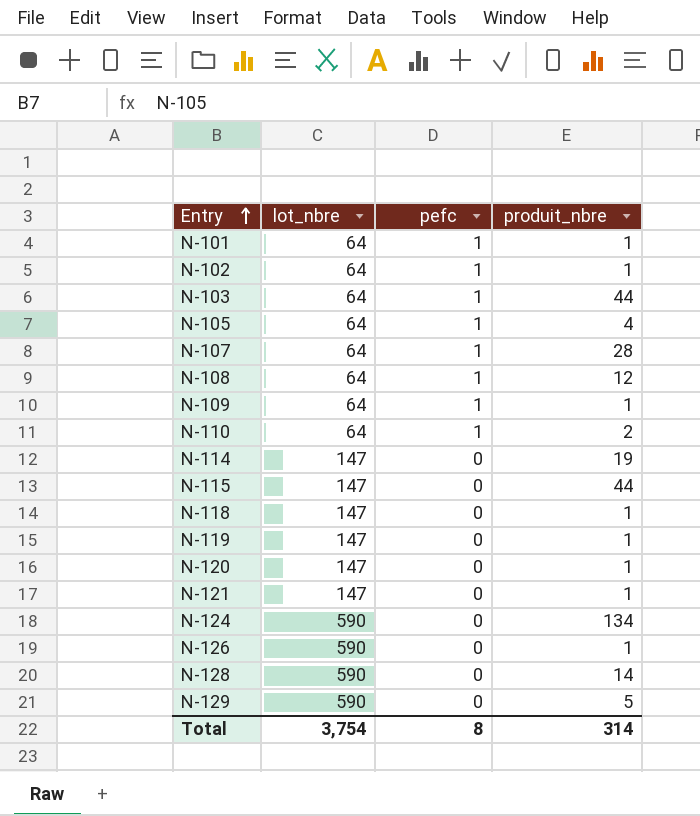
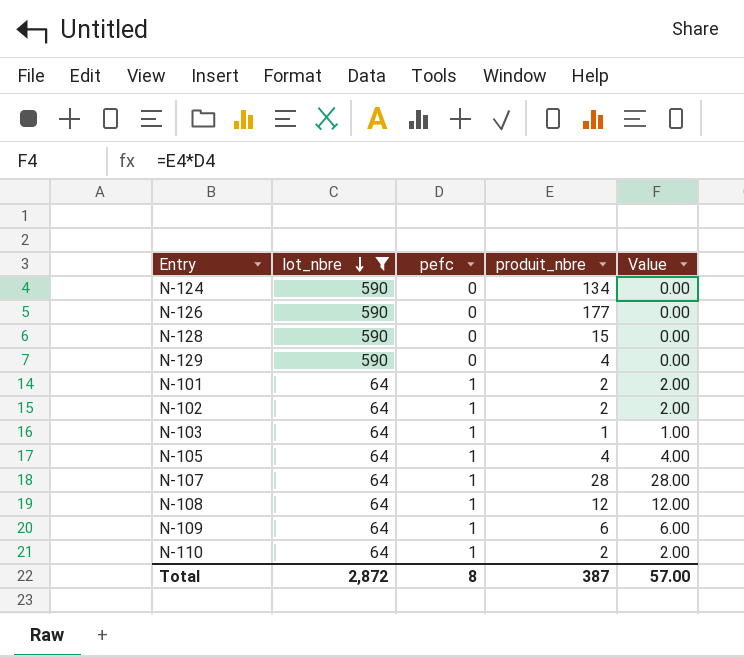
filter: none -> lot_nbre != 147
row order: Entry ascending -> lot_nbre descending
column Value | formula: none -> [pefc] * [produit_nbre]
N-126 | produit_nbre: 1 -> 177
N-128 | produit_nbre: 14 -> 15
N-129 | produit_nbre: 5 -> 4
N-101 | produit_nbre: 1 -> 2
N-102 | produit_nbre: 1 -> 2
N-103 | produit_nbre: 44 -> 1
N-109 | produit_nbre: 1 -> 6
Total | lot_nbre: 3,754 -> 2,872
Total | produit_nbre: 314 -> 387

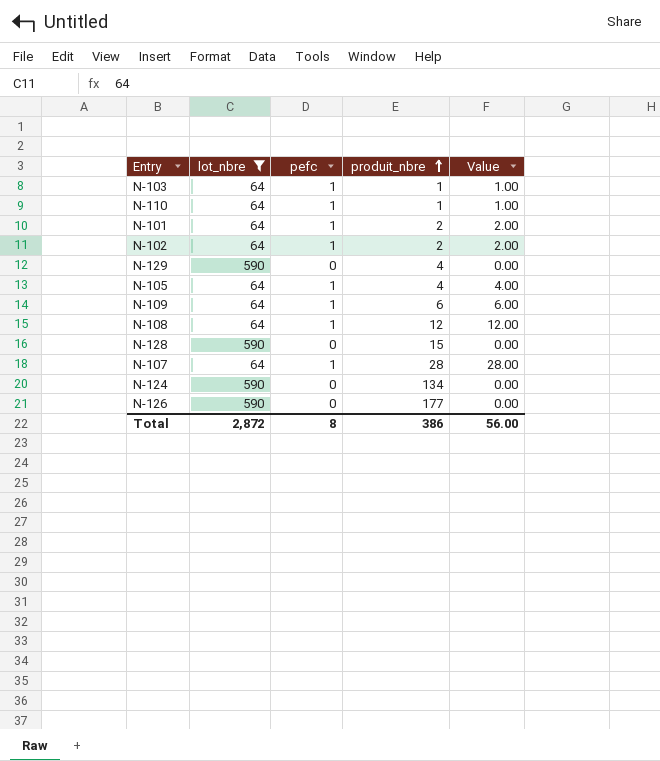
row order: lot_nbre descending -> produit_nbre ascending
N-110 | produit_nbre: 2 -> 1
N-110 | Value: 2.00 -> 1.00
Total | produit_nbre: 387 -> 386
Total | Value: 57.00 -> 56.00

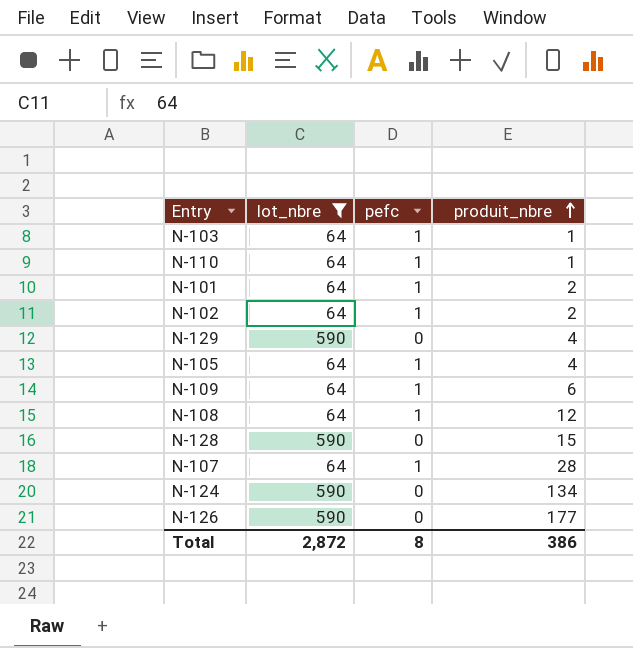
column Value | formula: [pefc] * [produit_nbre] -> none

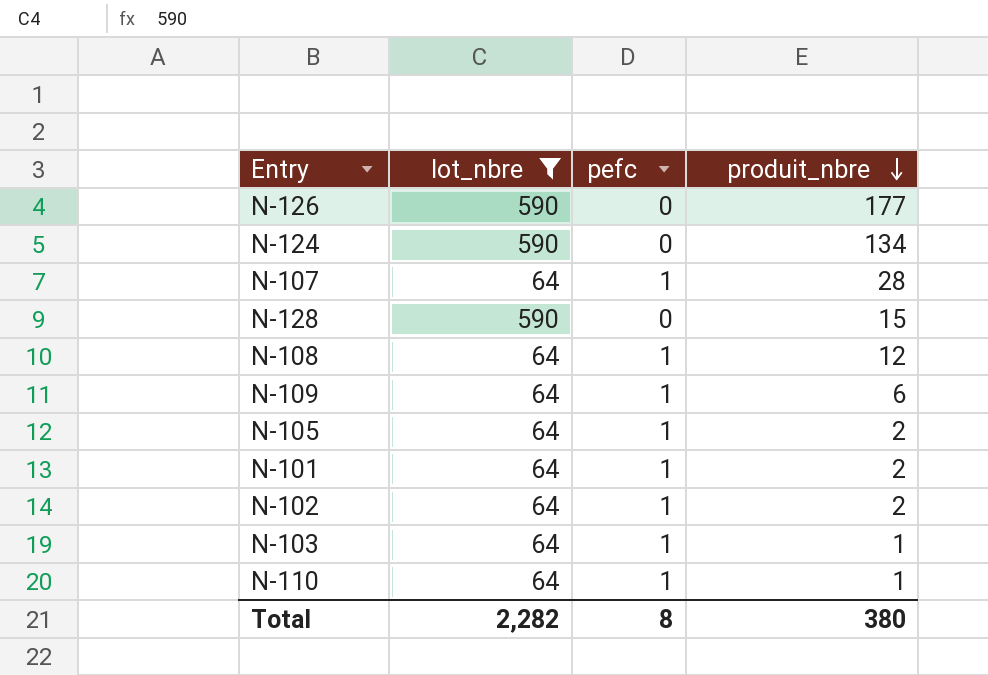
row order: produit_nbre ascending -> produit_nbre descending
row N-129: 590 | 0 | 4 -> none
N-105 | produit_nbre: 4 -> 2
Total | lot_nbre: 2,872 -> 2,282
Total | produit_nbre: 386 -> 380

